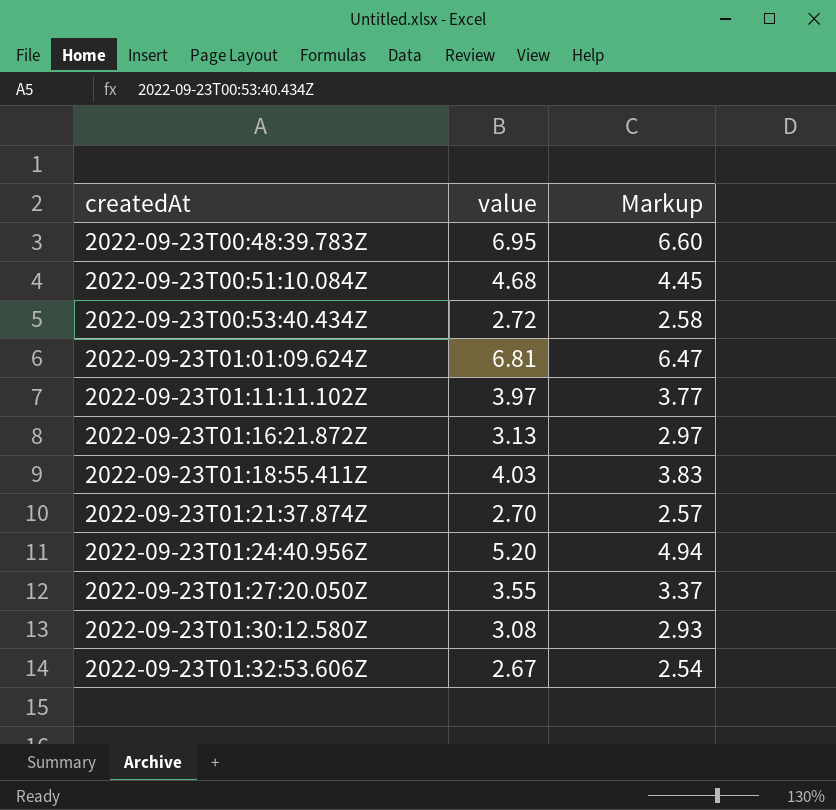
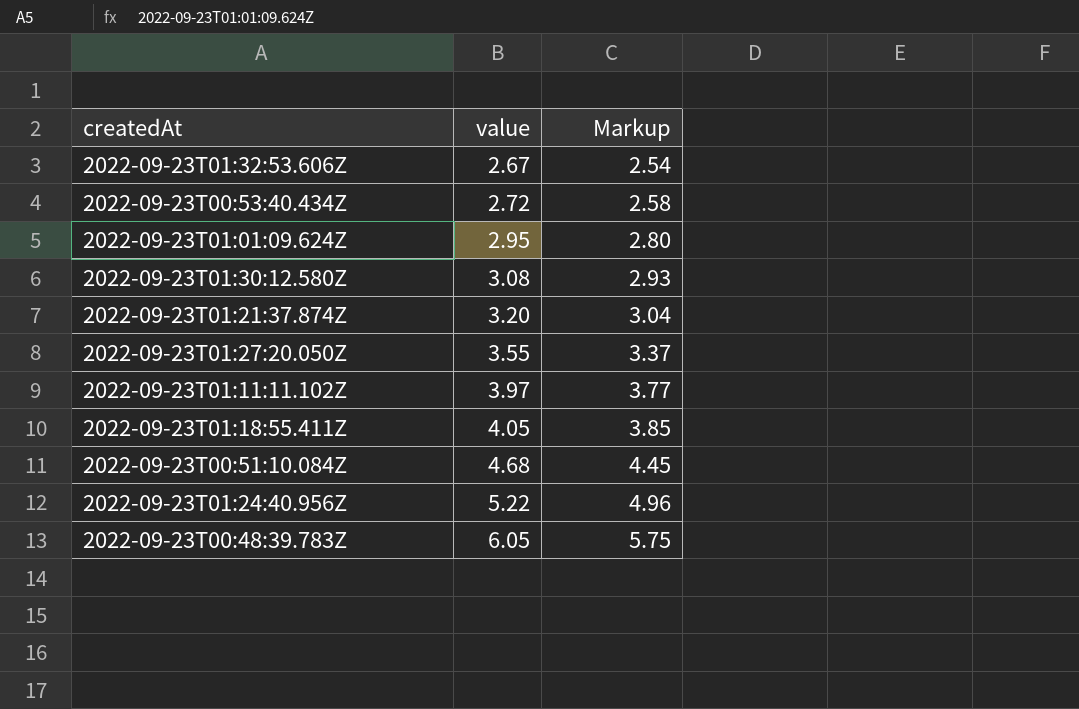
row order: createdAt ascending -> value ascending
row 2022-09-23T01:16:21.872Z: 3.13 | 2.97 -> none
2022-09-23T01:01:09.624Z | value: 6.81 -> 2.95
2022-09-23T01:01:09.624Z | Markup: 6.47 -> 2.80
2022-09-23T01:21:37.874Z | value: 2.70 -> 3.20
2022-09-23T01:21:37.874Z | Markup: 2.57 -> 3.04
2022-09-23T01:18:55.411Z | value: 4.03 -> 4.05
2022-09-23T01:18:55.411Z | Markup: 3.83 -> 3.85
2022-09-23T01:24:40.956Z | value: 5.20 -> 5.22
2022-09-23T01:24:40.956Z | Markup: 4.94 -> 4.96
2022-09-23T00:48:39.783Z | value: 6.95 -> 6.05
2022-09-23T00:48:39.783Z | Markup: 6.60 -> 5.75

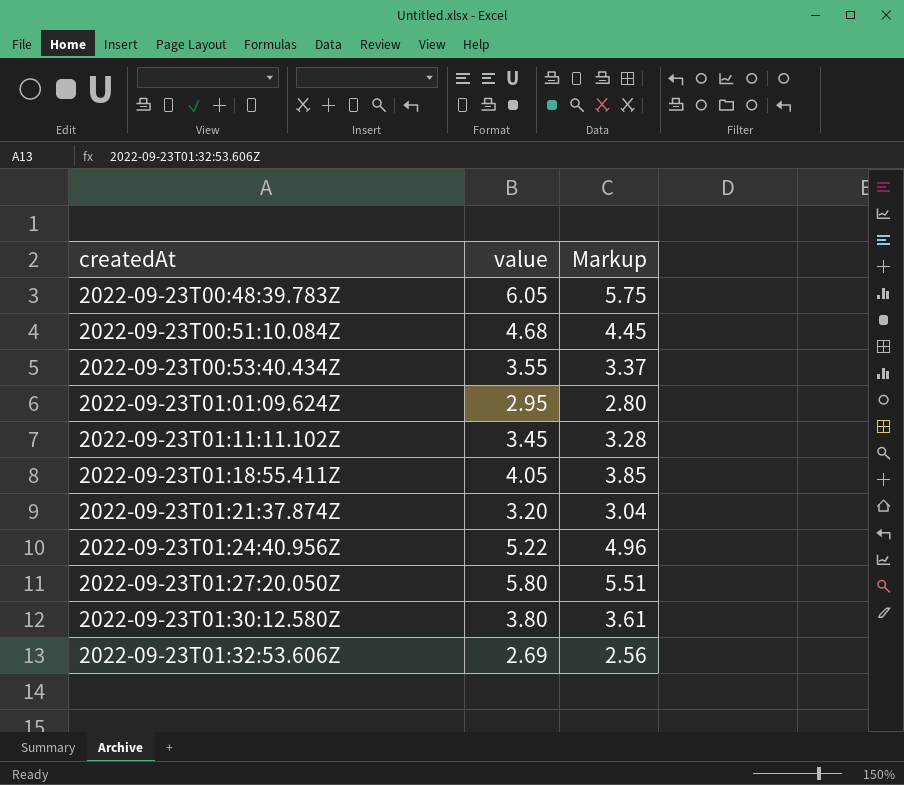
row order: value ascending -> createdAt ascending
2022-09-23T00:53:40.434Z | value: 2.72 -> 3.55
2022-09-23T00:53:40.434Z | Markup: 2.58 -> 3.37
2022-09-23T01:11:11.102Z | value: 3.97 -> 3.45
2022-09-23T01:11:11.102Z | Markup: 3.77 -> 3.28
2022-09-23T01:27:20.050Z | value: 3.55 -> 5.80
2022-09-23T01:27:20.050Z | Markup: 3.37 -> 5.51
2022-09-23T01:30:12.580Z | value: 3.08 -> 3.80
2022-09-23T01:30:12.580Z | Markup: 2.93 -> 3.61
2022-09-23T01:32:53.606Z | value: 2.67 -> 2.69
2022-09-23T01:32:53.606Z | Markup: 2.54 -> 2.56

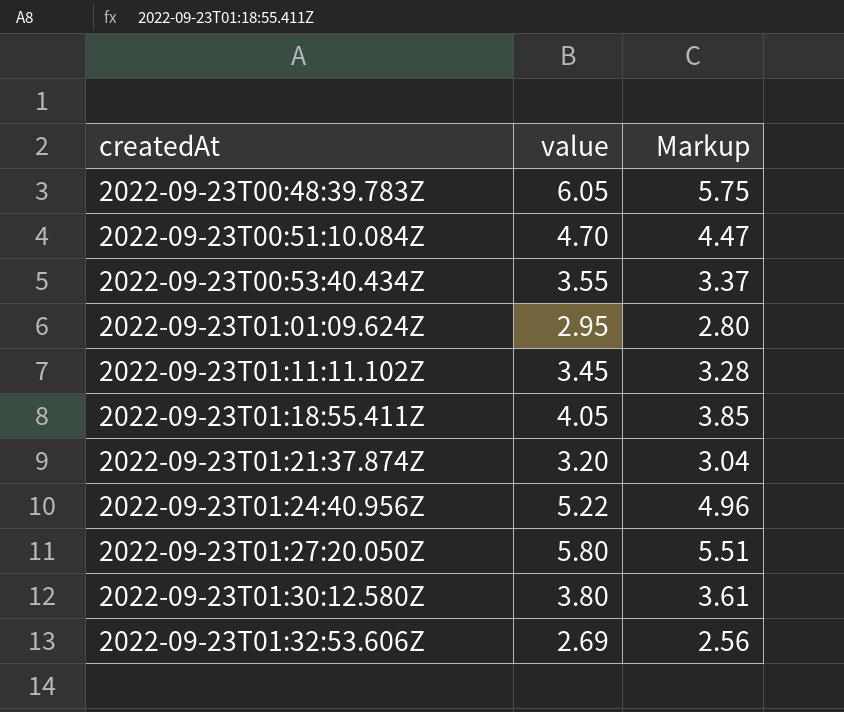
2022-09-23T00:51:10.084Z | value: 4.68 -> 4.70
2022-09-23T00:51:10.084Z | Markup: 4.45 -> 4.47

